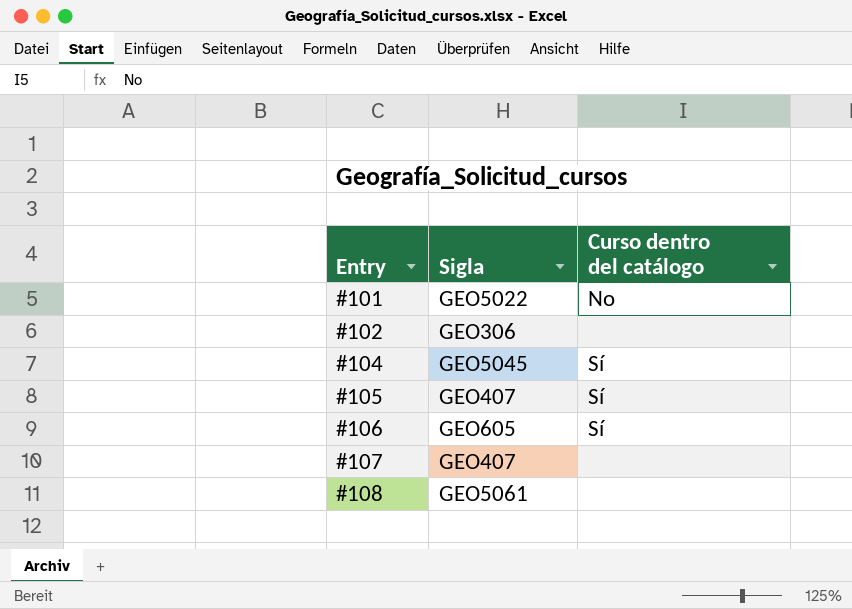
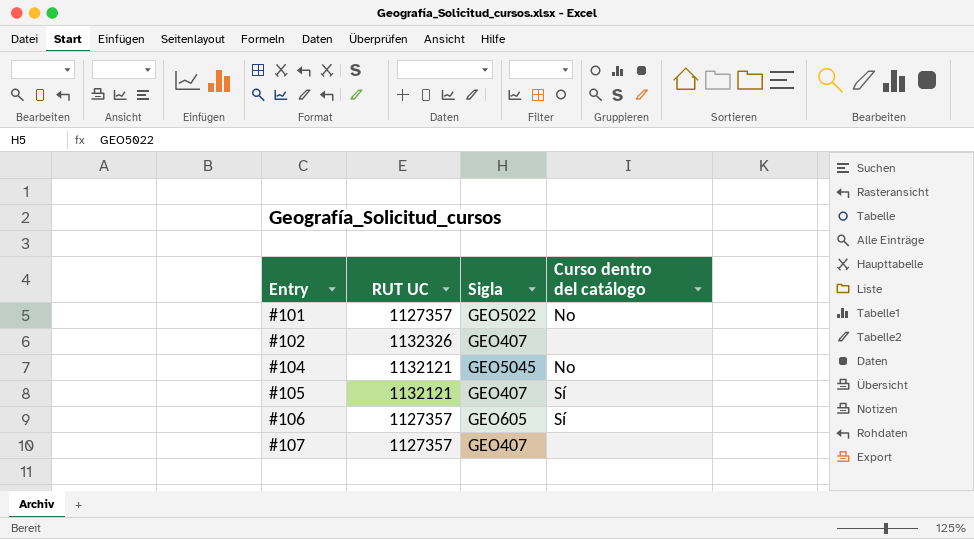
column RUT UC | position: none -> 2
row #108: GEO5061 | none -> none
#102 | Sigla: GEO306 -> GEO407
#104 | Curso dentro del catálogo: Sí -> No

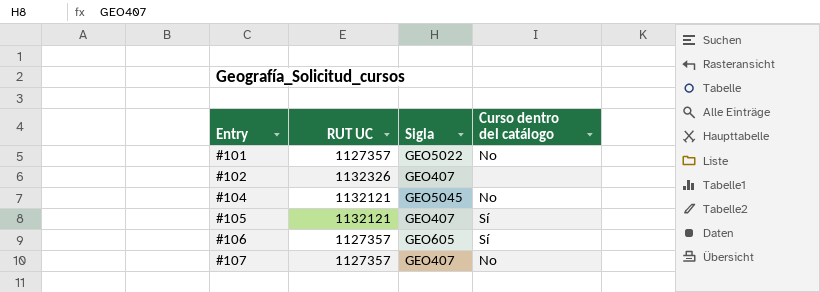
#107 | Curso dentro del catálogo: none -> No

